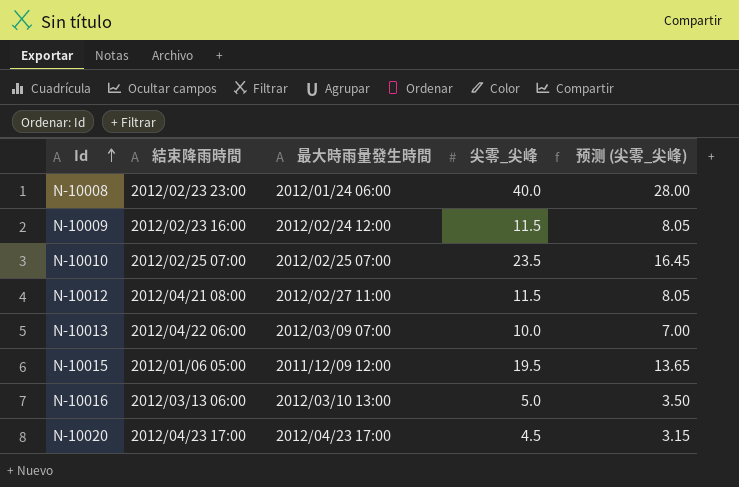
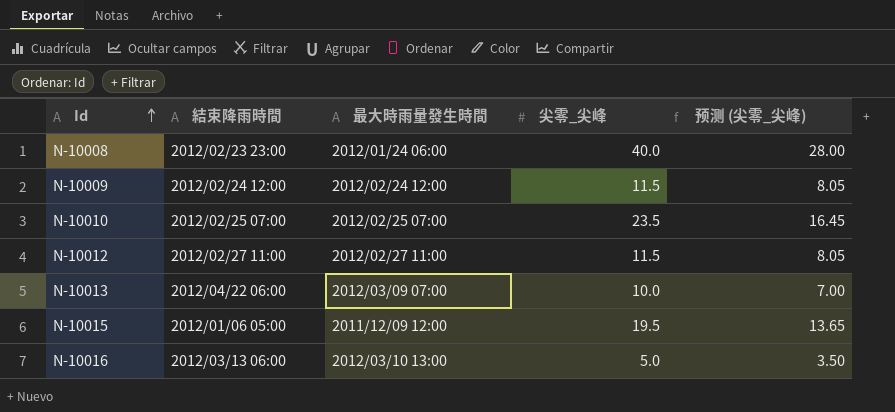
row N-10020: 2012/04/23 17:00 | 2012/04/23 17:00 | 4.5 | 3.15 -> none
N-10009 | 結束降雨時間: 2012/02/23 16:00 -> 2012/02/24 12:00
N-10012 | 結束降雨時間: 2012/04/21 08:00 -> 2012/02/27 11:00

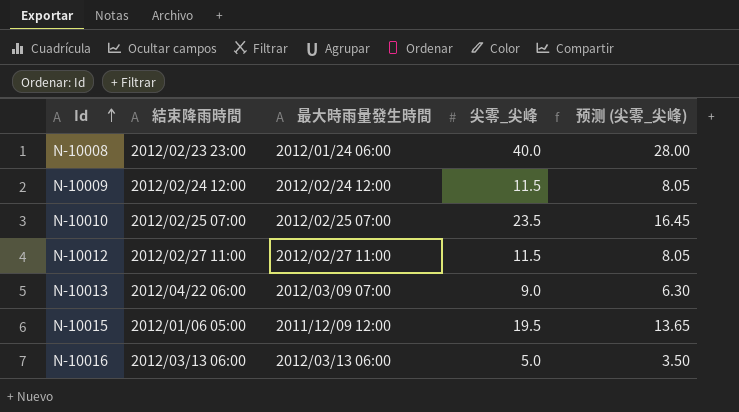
N-10013 | 尖零_尖峰: 10.0 -> 9.0
N-10013 | 预测 (尖零_尖峰): 7.00 -> 6.30
N-10016 | 最大時雨量發生時間: 2012/03/10 13:00 -> 2012/03/13 06:00

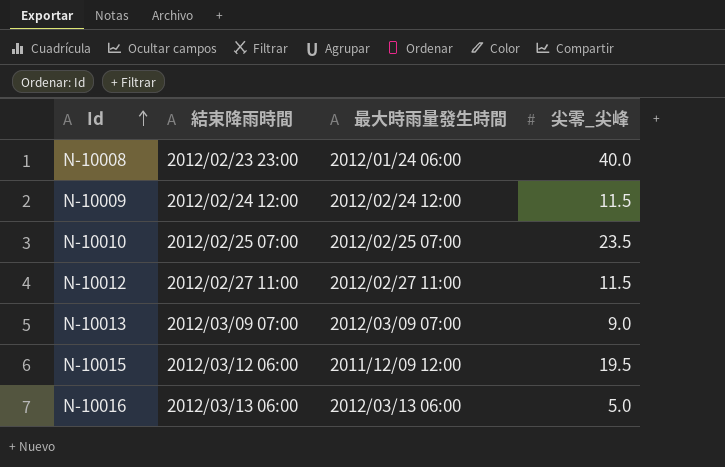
column 预测 (尖零_尖峰) | formula: [尖零_尖峰] * 0.7 -> none
N-10013 | 結束降雨時間: 2012/04/22 06:00 -> 2012/03/09 07:00
N-10015 | 結束降雨時間: 2012/01/06 05:00 -> 2012/03/12 06:00

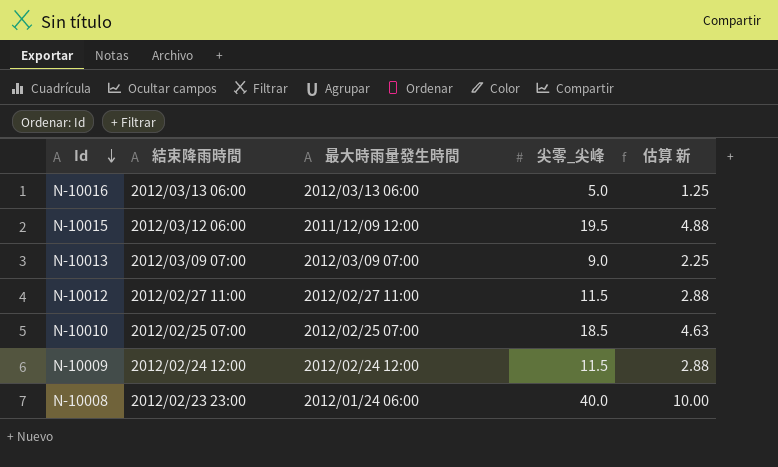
row order: Id ascending -> Id descending
column 估算 新 | formula: none -> [尖零_尖峰] * 0.25
N-10010 | 尖零_尖峰: 23.5 -> 18.5

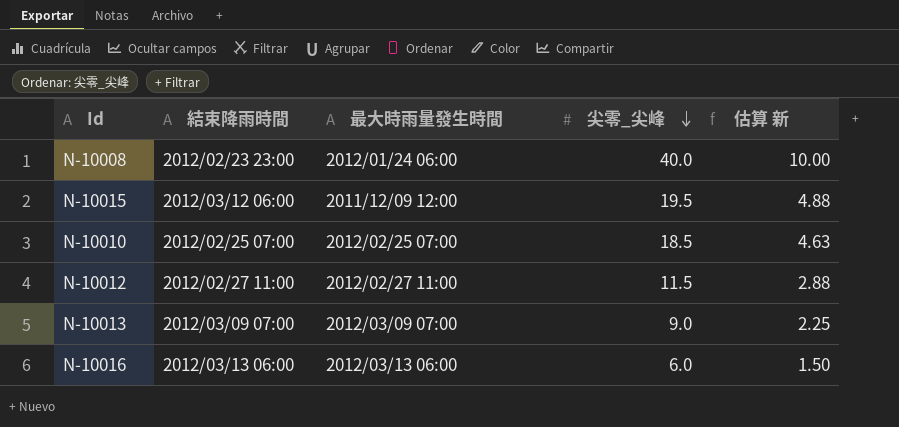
row order: Id descending -> 尖零_尖峰 descending
row N-10009: 2012/02/24 12:00 | 2012/02/24 12:00 | 11.5 | 2.88 -> none
N-10016 | 尖零_尖峰: 5.0 -> 6.0
N-10016 | 估算 新: 1.25 -> 1.50

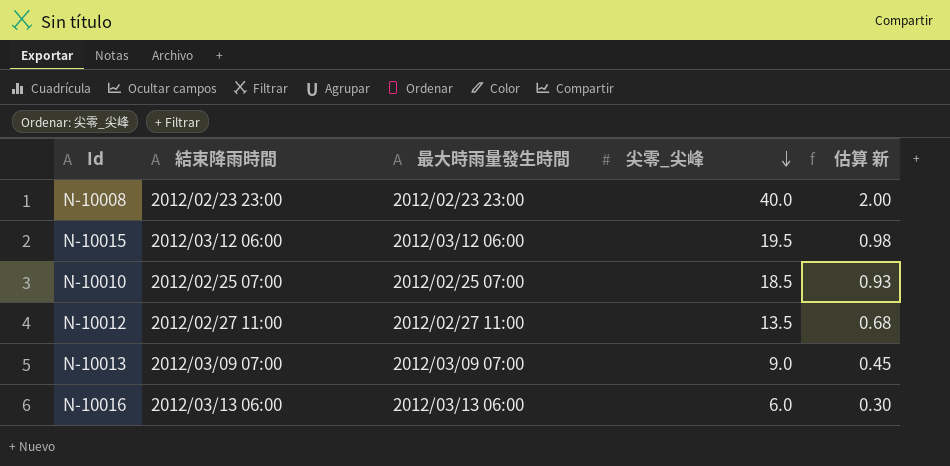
column 估算 新 | formula: [尖零_尖峰] * 0.25 -> [尖零_尖峰] * 0.05
N-10008 | 最大時雨量發生時間: 2012/01/24 06:00 -> 2012/02/23 23:00
N-10015 | 最大時雨量發生時間: 2011/12/09 12:00 -> 2012/03/12 06:00
N-10012 | 尖零_尖峰: 11.5 -> 13.5

